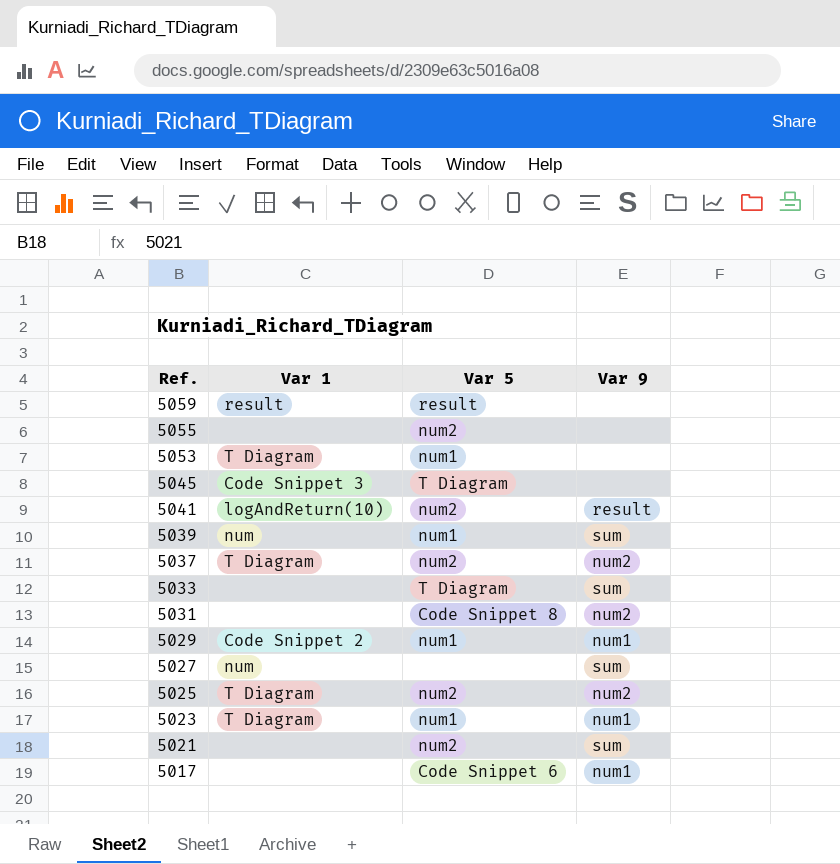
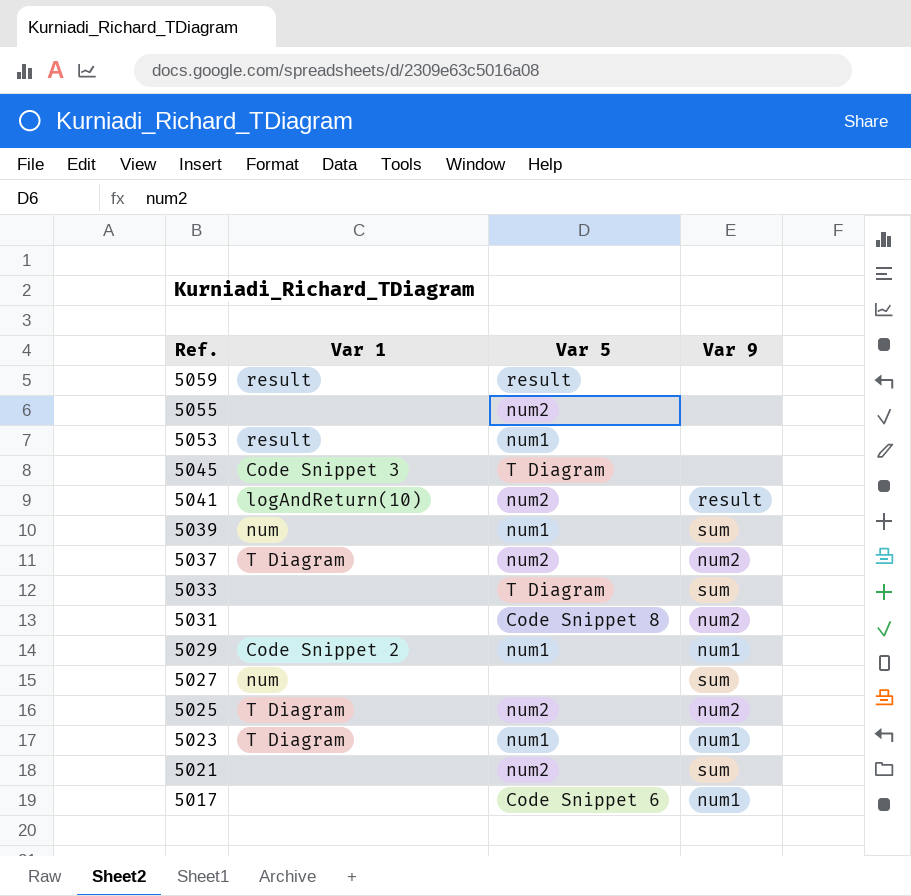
5053 | Var 1: T Diagram -> result

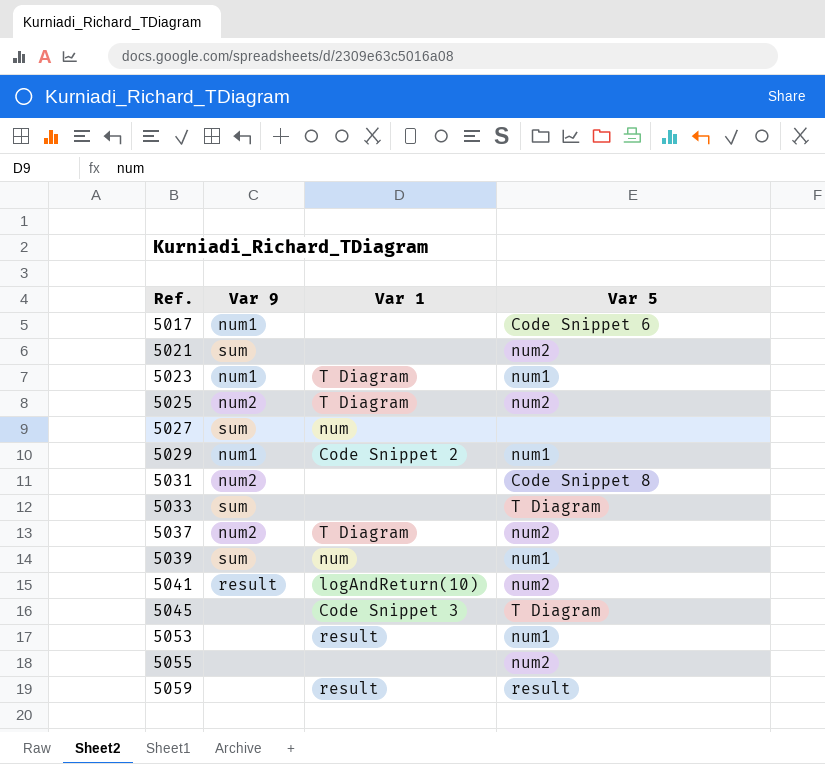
row order: Ref. descending -> Ref. ascending
column Var 9 | position: 4 -> 2

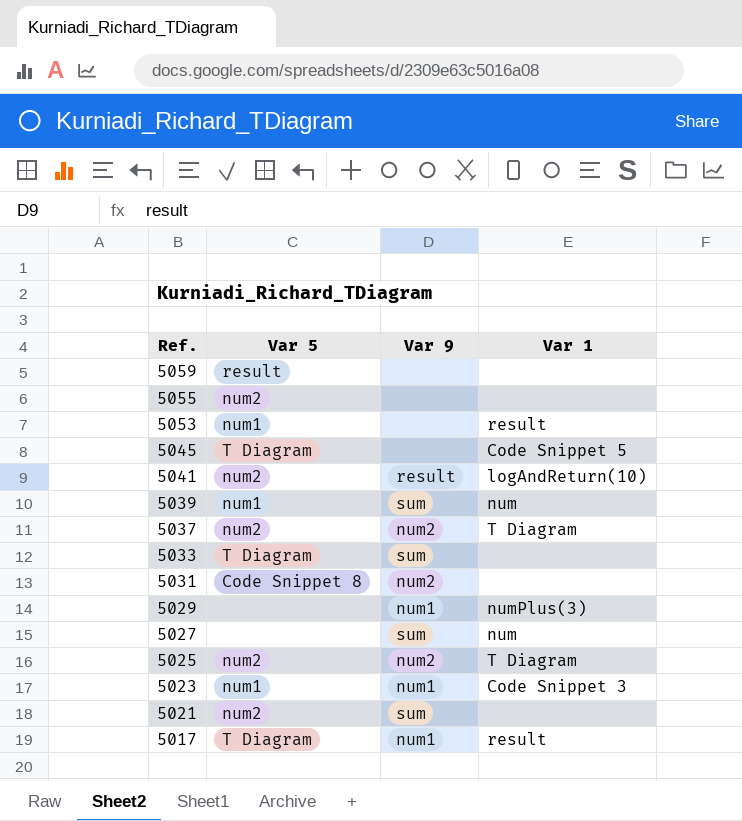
row order: Ref. ascending -> Ref. descending
column Var 5 | position: 4 -> 2
5059 | Var 1: result -> none
5045 | Var 1: Code Snippet 3 -> Code Snippet 5
5029 | Var 5: num1 -> none
5029 | Var 1: Code Snippet 2 -> numPlus(3)
5023 | Var 1: T Diagram -> Code Snippet 3
5017 | Var 5: Code Snippet 6 -> T Diagram
5017 | Var 1: none -> result

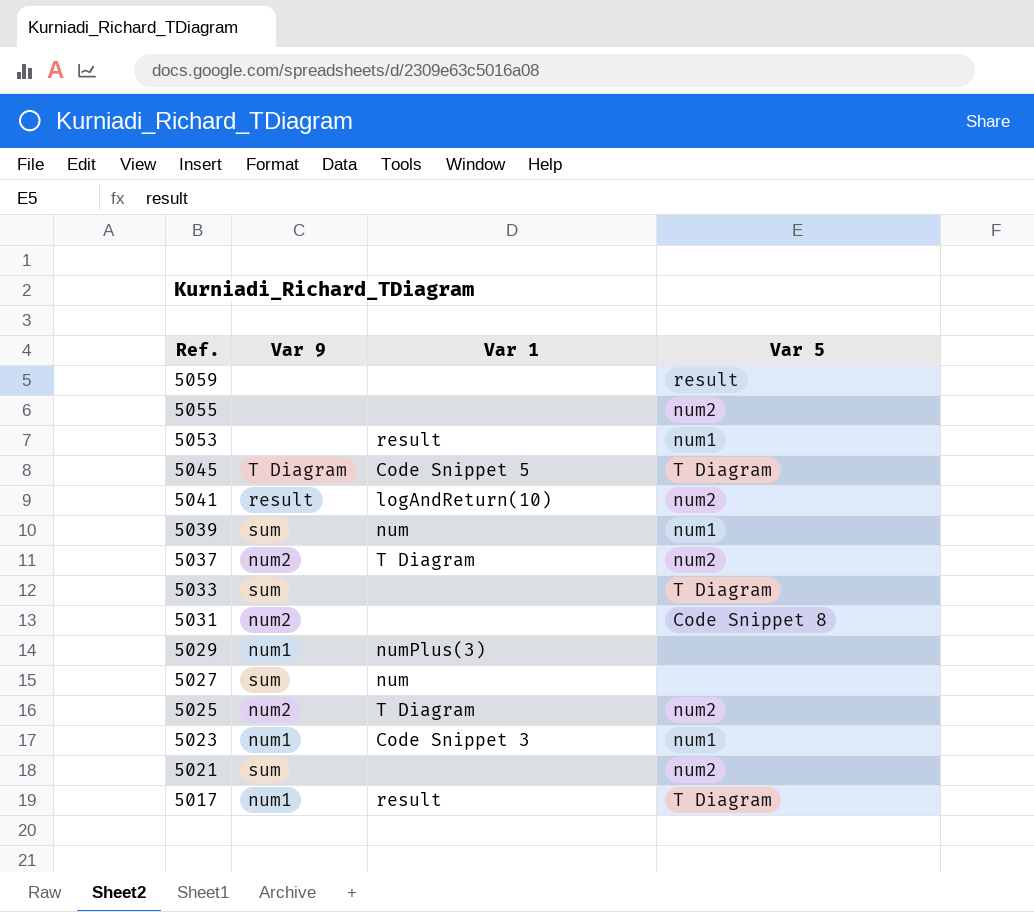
column Var 5 | position: 2 -> 4
5045 | Var 9: none -> T Diagram

